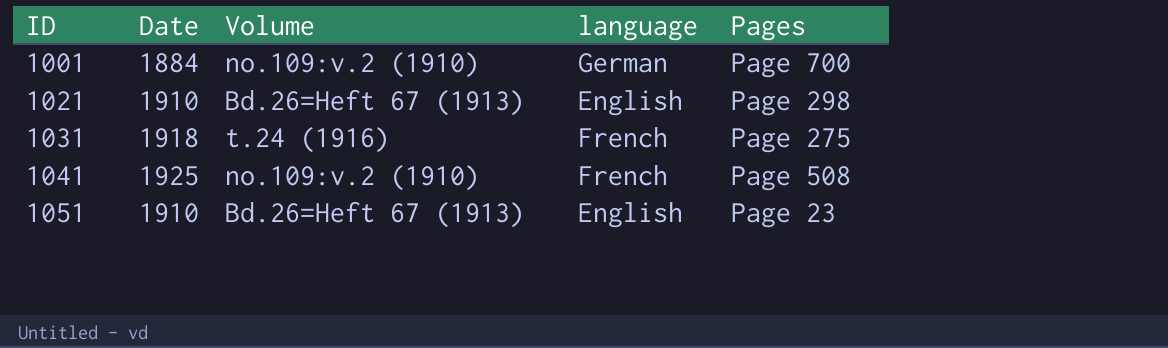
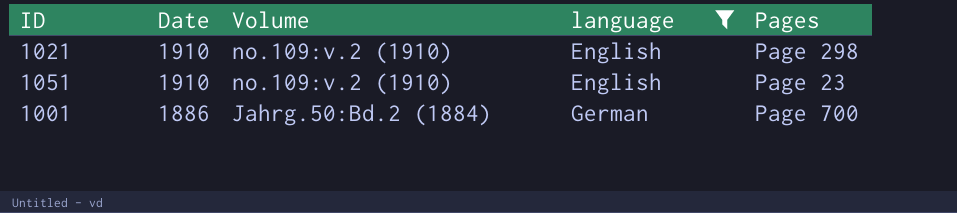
filter: none -> language != French
row order: ID ascending -> Date descending
1021 | Volume: Bd.26=Heft 67 (1913) -> no.109:v.2 (1910)
1051 | Volume: Bd.26=Heft 67 (1913) -> no.109:v.2 (1910)
1001 | Date: 1884 -> 1886
1001 | Volume: no.109:v.2 (1910) -> Jahrg.50:Bd.2 (1884)

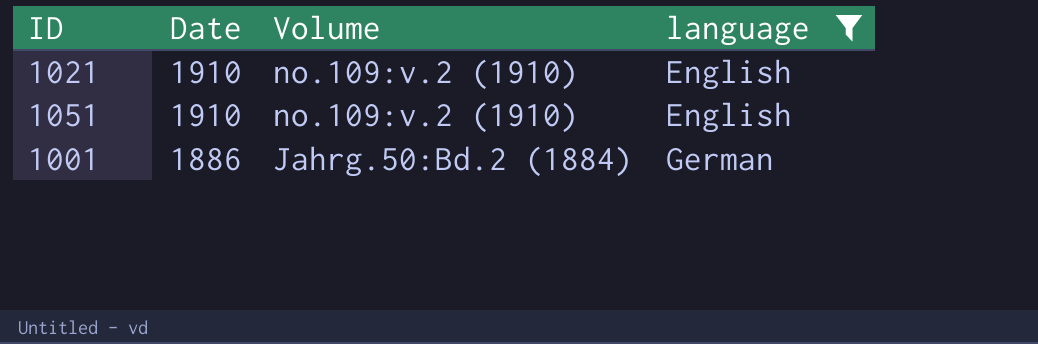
column Pages | position: 5 -> none

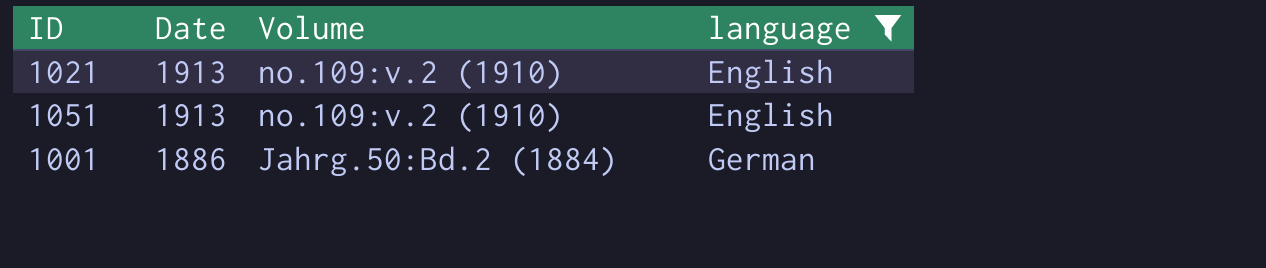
1021 | Date: 1910 -> 1913
1051 | Date: 1910 -> 1913

